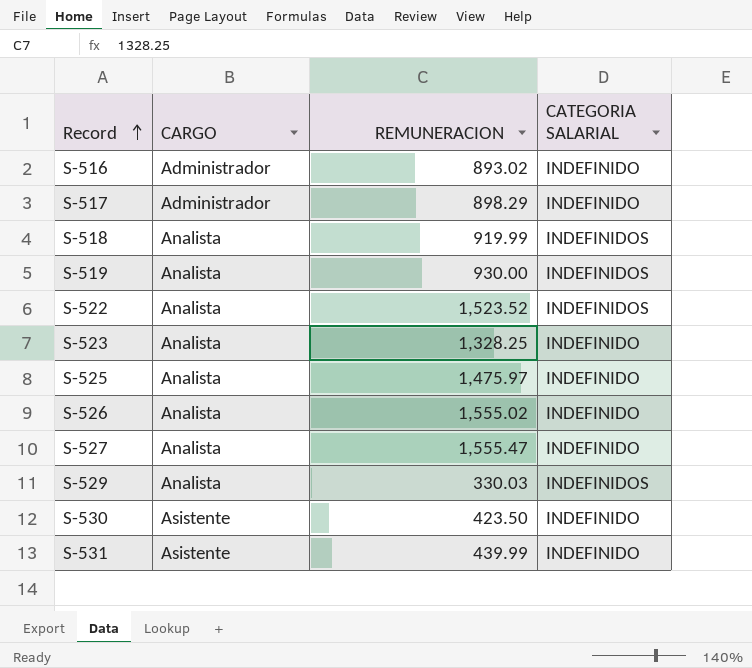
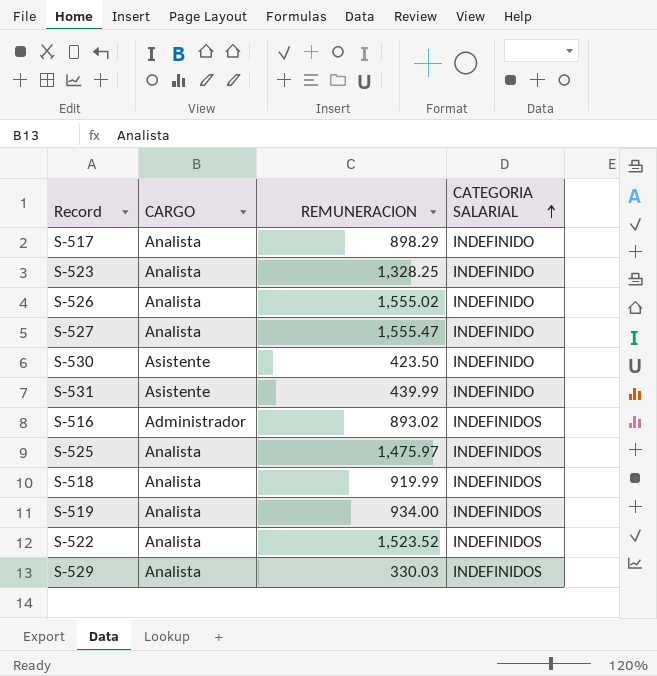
row order: Record ascending -> CATEGORIA SALARIAL ascending
S-517 | CARGO: Administrador -> Analista
S-516 | CATEGORIA SALARIAL: INDEFINIDO -> INDEFINIDOS
S-525 | CATEGORIA SALARIAL: INDEFINIDO -> INDEFINIDOS
S-519 | REMUNERACION: 930.00 -> 934.00

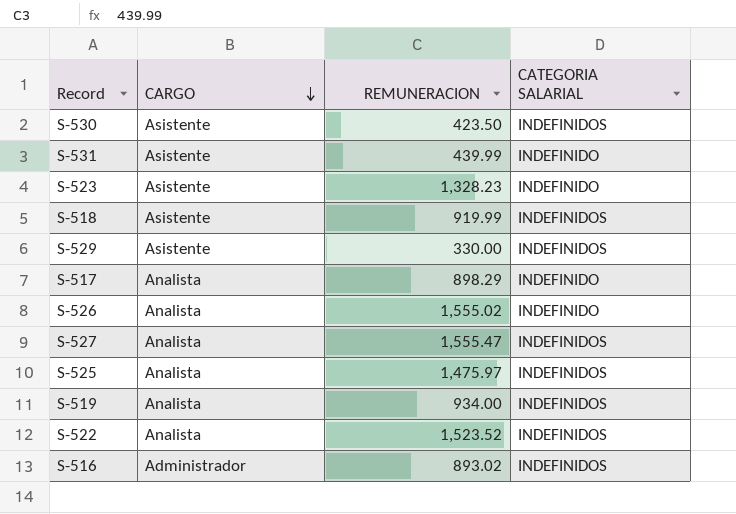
row order: CATEGORIA SALARIAL ascending -> CARGO descending
S-530 | CATEGORIA SALARIAL: INDEFINIDO -> INDEFINIDOS
S-523 | CARGO: Analista -> Asistente
S-523 | REMUNERACION: 1,328.25 -> 1,328.23
S-518 | CARGO: Analista -> Asistente
S-529 | CARGO: Analista -> Asistente
S-529 | REMUNERACION: 330.03 -> 330.00
S-527 | CATEGORIA SALARIAL: INDEFINIDO -> INDEFINIDOS

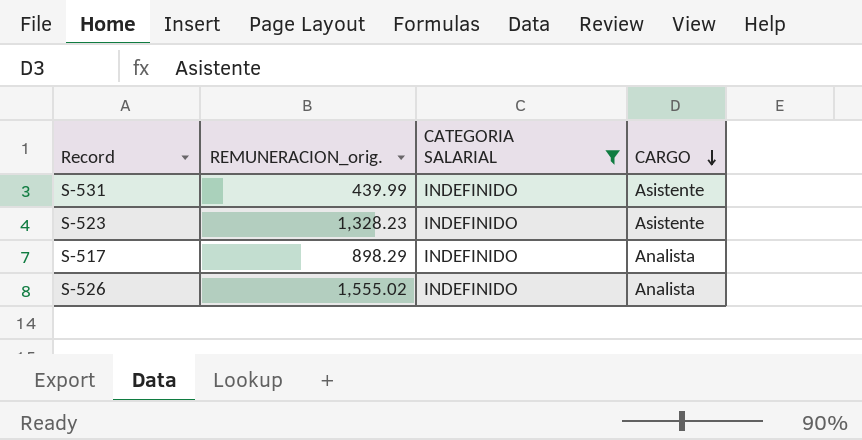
filter: none -> CATEGORIA SALARIAL = INDEFINIDO
column name: REMUNERACION -> REMUNERACION_orig.
column CARGO | position: 2 -> 4

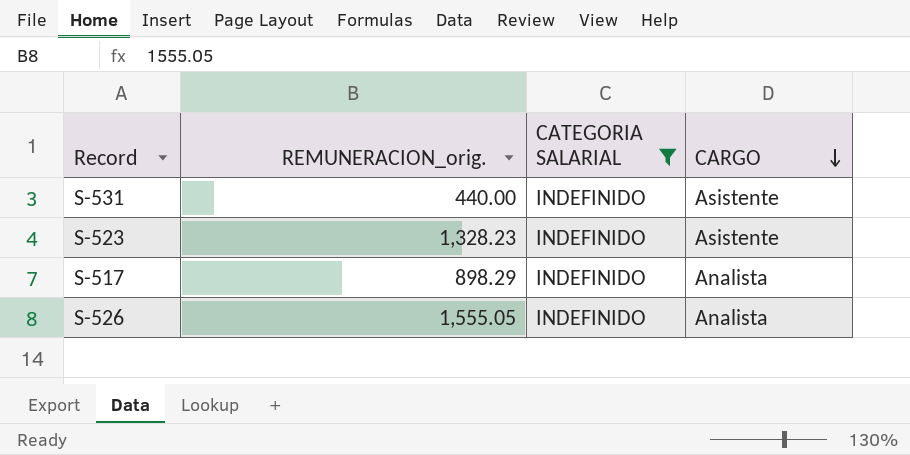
S-531 | REMUNERACION_orig.: 439.99 -> 440.00
S-526 | REMUNERACION_orig.: 1,555.02 -> 1,555.05

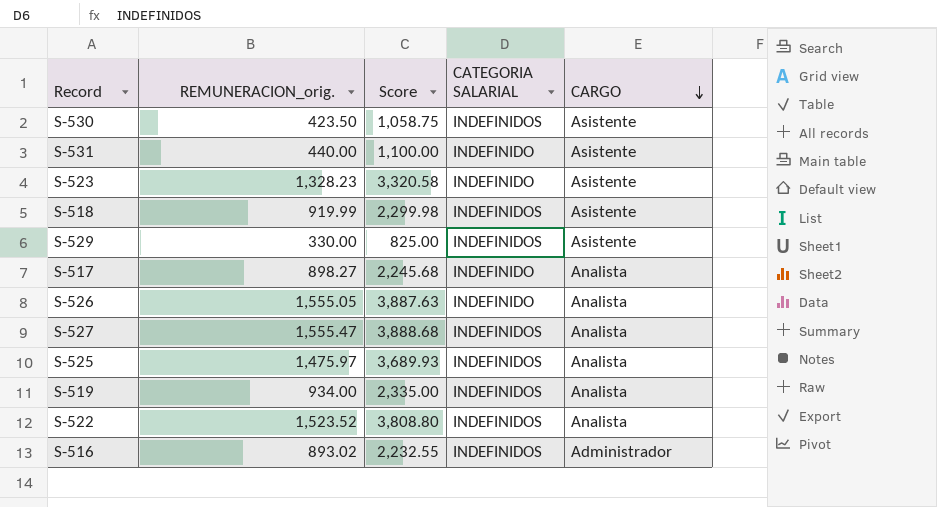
filter: CATEGORIA SALARIAL = INDEFINIDO -> none
column Score | formula: none -> [REMUNERACION_orig.] * 2.5
S-517 | REMUNERACION_orig.: 898.29 -> 898.27

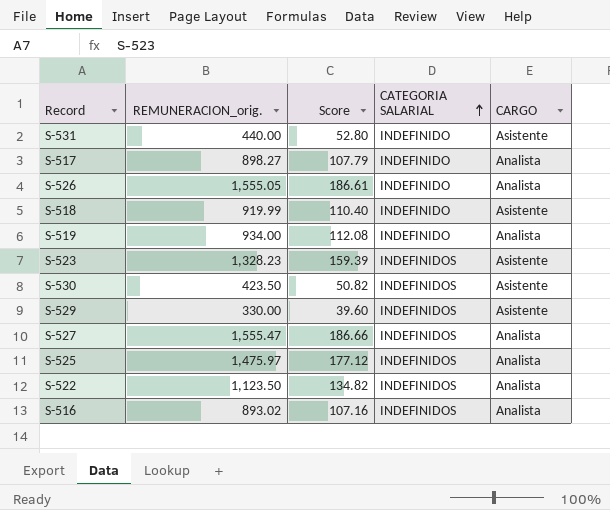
row order: CARGO descending -> CATEGORIA SALARIAL ascending
column Score | formula: [REMUNERACION_orig.] * 2.5 -> [REMUNERACION_orig.] * 0.12
S-518 | CATEGORIA SALARIAL: INDEFINIDOS -> INDEFINIDO
S-519 | CATEGORIA SALARIAL: INDEFINIDOS -> INDEFINIDO
S-523 | CATEGORIA SALARIAL: INDEFINIDO -> INDEFINIDOS
S-522 | REMUNERACION_orig.: 1,523.52 -> 1,123.50
S-516 | CARGO: Administrador -> Analista

